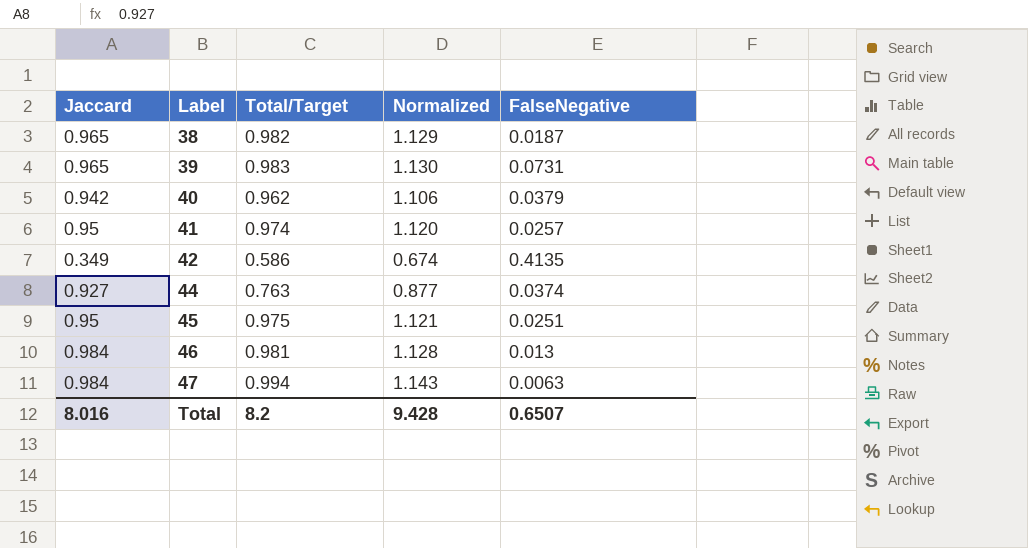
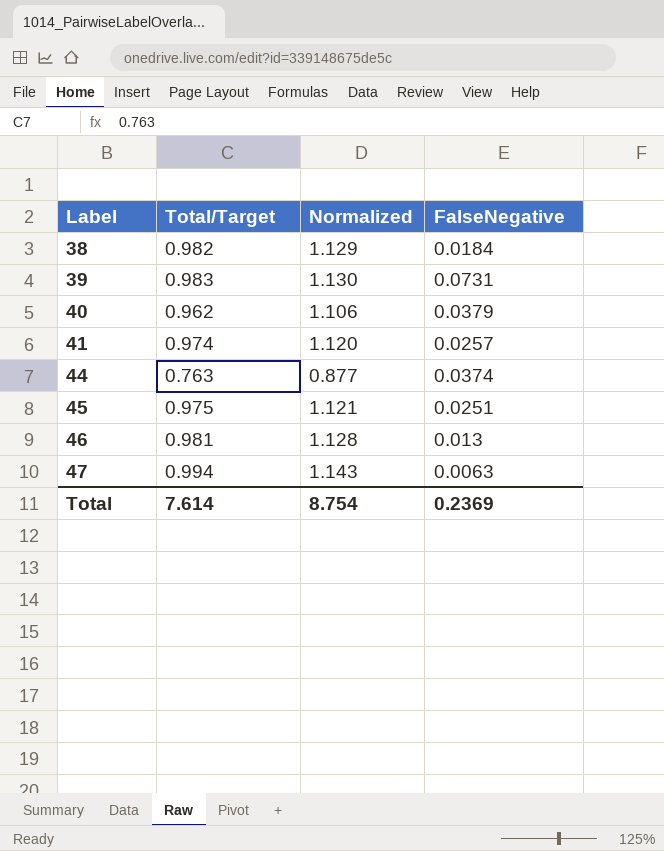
column Jaccard | position: 1 -> none
row 42: 0.349 | 0.586 | 0.674 | 0.4135 -> none
38 | FalseNegative: 0.0187 -> 0.0184
Total | Total/Target: 8.2 -> 7.614
Total | Normalized: 9.428 -> 8.754
Total | FalseNegative: 0.6507 -> 0.2369

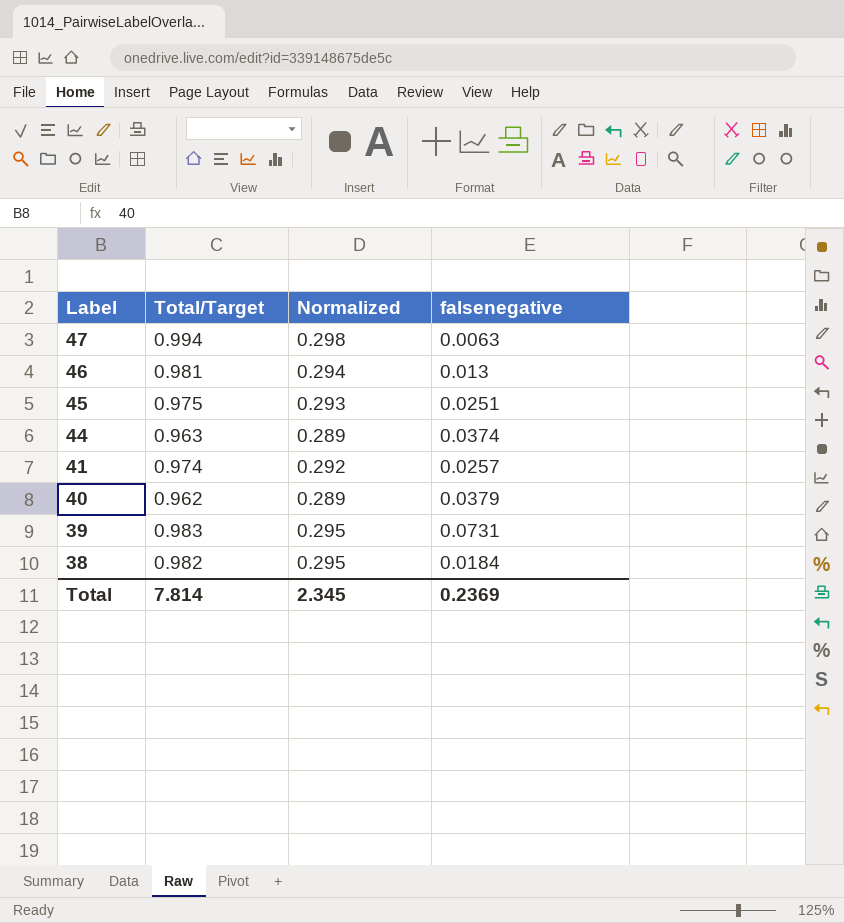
row order: Label ascending -> Label descending
column Normalized | formula: [Total/Target] * 1.15 -> [Total/Target] * 0.3
column name: FalseNegative -> falsenegative
44 | Total/Target: 0.763 -> 0.963
Total | Total/Target: 7.614 -> 7.814
Total | Normalized: 8.754 -> 2.345

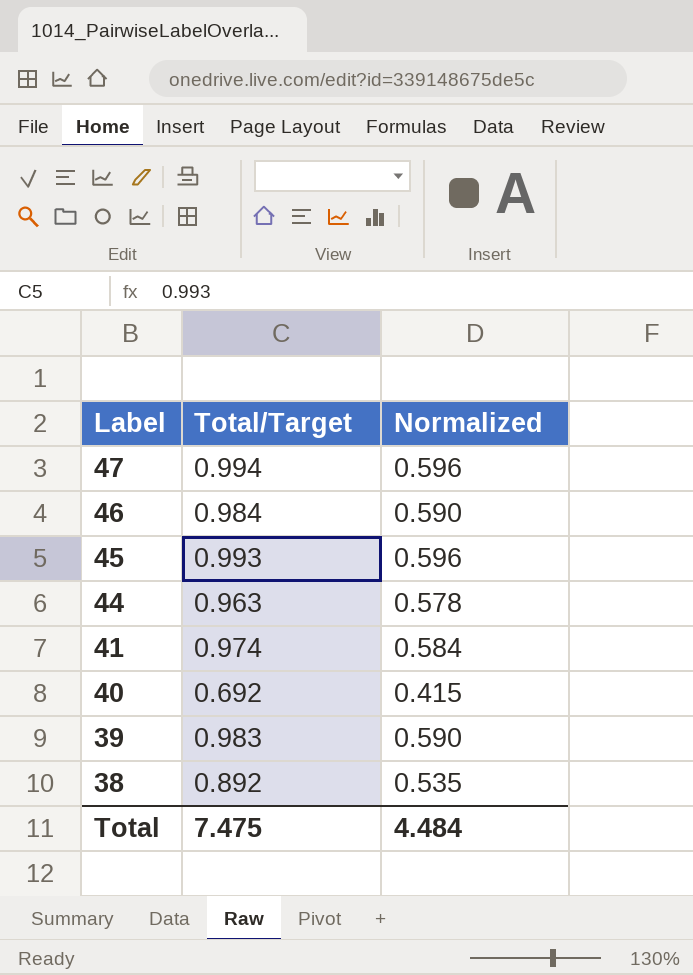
column falsenegative | position: 4 -> none
column Normalized | formula: [Total/Target] * 0.3 -> [Total/Target] * 0.6
46 | Total/Target: 0.981 -> 0.984
45 | Total/Target: 0.975 -> 0.993
40 | Total/Target: 0.962 -> 0.692
38 | Total/Target: 0.982 -> 0.892
Total | Total/Target: 7.814 -> 7.475
Total | Normalized: 2.345 -> 4.484

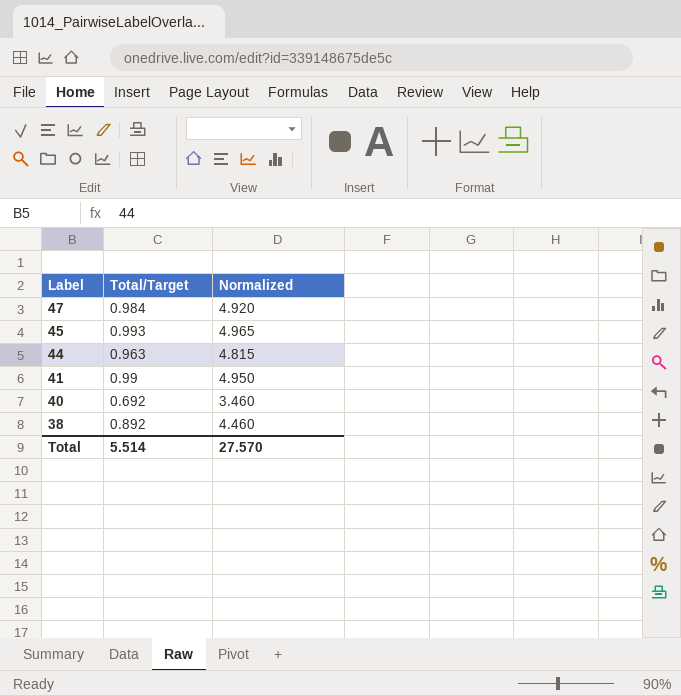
column Normalized | formula: [Total/Target] * 0.6 -> [Total/Target] * 5
row 46: 0.984 | 0.590 -> none
row 39: 0.983 | 0.590 -> none
47 | Total/Target: 0.994 -> 0.984
41 | Total/Target: 0.974 -> 0.99
Total | Total/Target: 7.475 -> 5.514
Total | Normalized: 4.484 -> 27.570

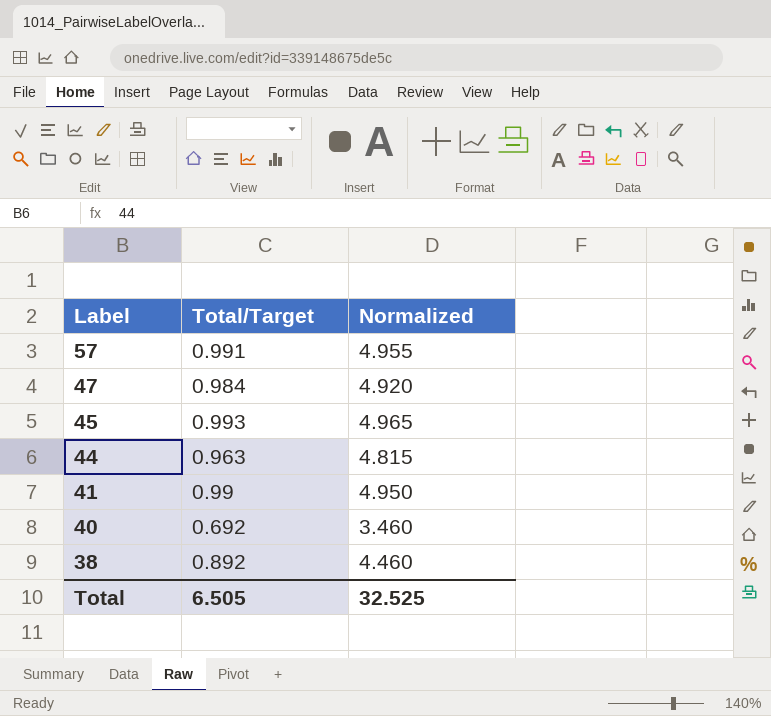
row 57: none -> 0.991 | 4.955
Total | Total/Target: 5.514 -> 6.505
Total | Normalized: 27.570 -> 32.525

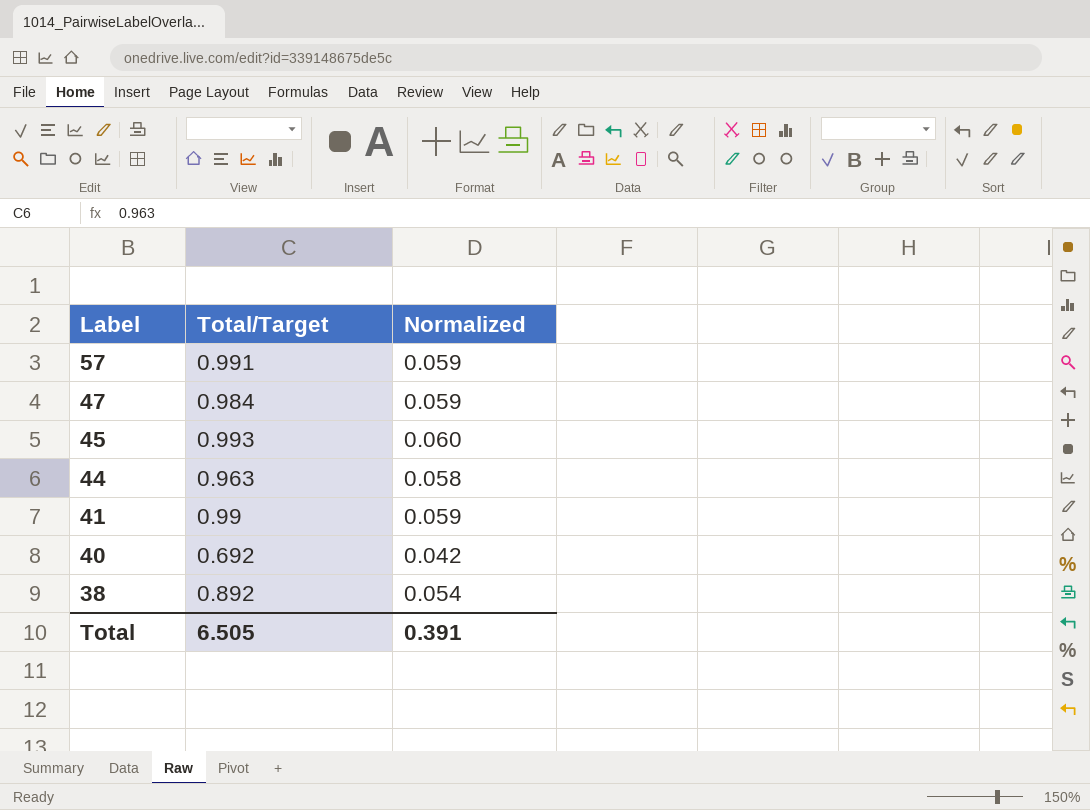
column Normalized | formula: [Total/Target] * 5 -> [Total/Target] * 0.06
Total | Normalized: 32.525 -> 0.391

